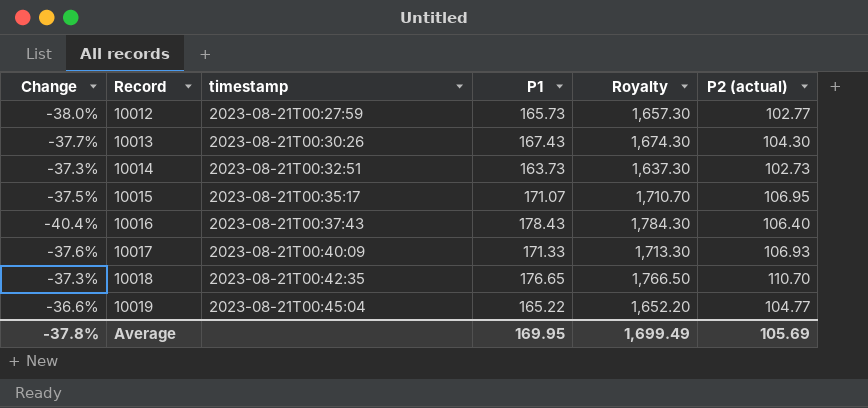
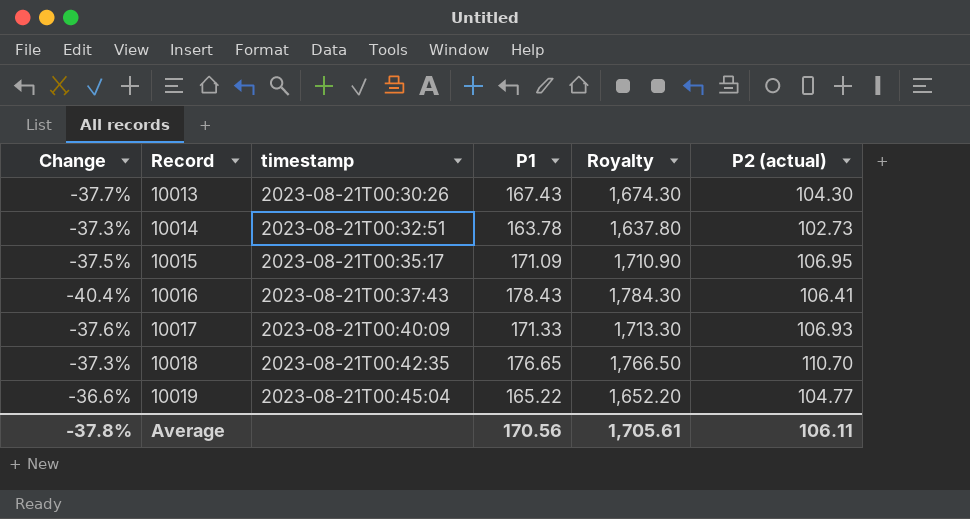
row 10012: -38.0% | 2023-08-21T00:27:59 | 165.73 | 1,657.30 | 102.77 -> none
10014 | P1: 163.73 -> 163.78
10014 | Royalty: 1,637.30 -> 1,637.80
10015 | P1: 171.07 -> 171.09
10015 | Royalty: 1,710.70 -> 1,710.90
10016 | P2 (actual): 106.40 -> 106.41
Average | P1: 169.95 -> 170.56
Average | Royalty: 1,699.49 -> 1,705.61
Average | P2 (actual): 105.69 -> 106.11

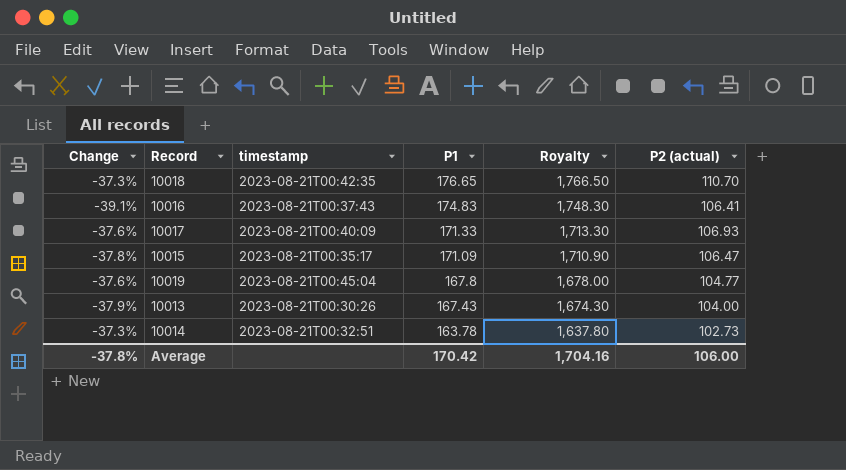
row order: Record ascending -> P1 descending
10016 | Change: -40.4% -> -39.1%
10016 | P1: 178.43 -> 174.83
10016 | Royalty: 1,784.30 -> 1,748.30
10015 | Change: -37.5% -> -37.8%
10015 | P2 (actual): 106.95 -> 106.47
10019 | Change: -36.6% -> -37.6%
10019 | P1: 165.22 -> 167.8
10019 | Royalty: 1,652.20 -> 1,678.00
10013 | Change: -37.7% -> -37.9%
10013 | P2 (actual): 104.30 -> 104.00
Average | P1: 170.56 -> 170.42
Average | Royalty: 1,705.61 -> 1,704.16
Average | P2 (actual): 106.11 -> 106.00

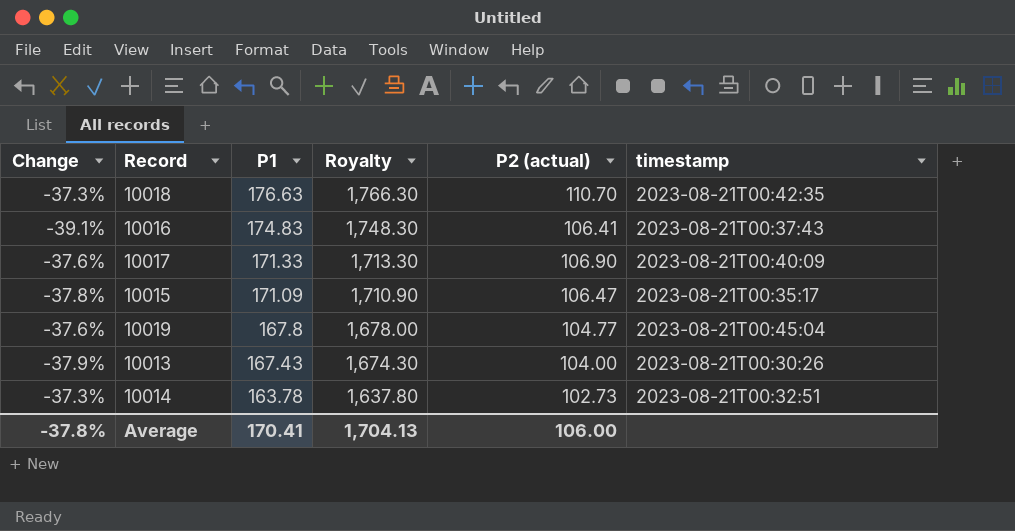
column timestamp | position: 3 -> 6
10018 | P1: 176.65 -> 176.63
10018 | Royalty: 1,766.50 -> 1,766.30
10017 | P2 (actual): 106.93 -> 106.90
Average | P1: 170.42 -> 170.41
Average | Royalty: 1,704.16 -> 1,704.13

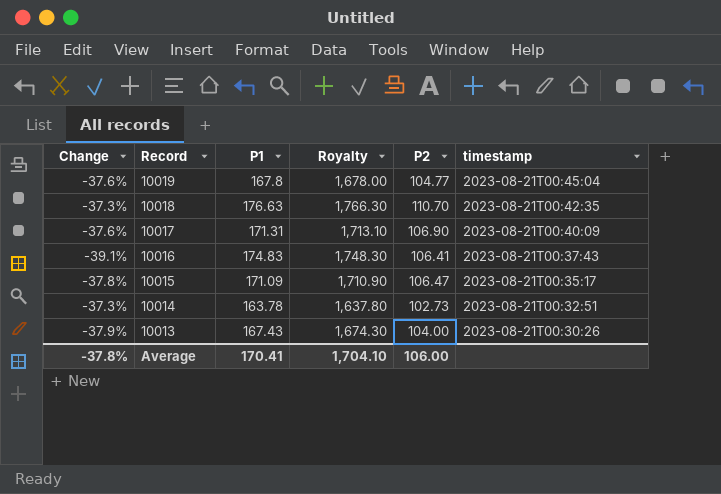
row order: P1 descending -> Record descending
column name: P2 (actual) -> P2
10017 | P1: 171.33 -> 171.31
10017 | Royalty: 1,713.30 -> 1,713.10
Average | Royalty: 1,704.13 -> 1,704.10

